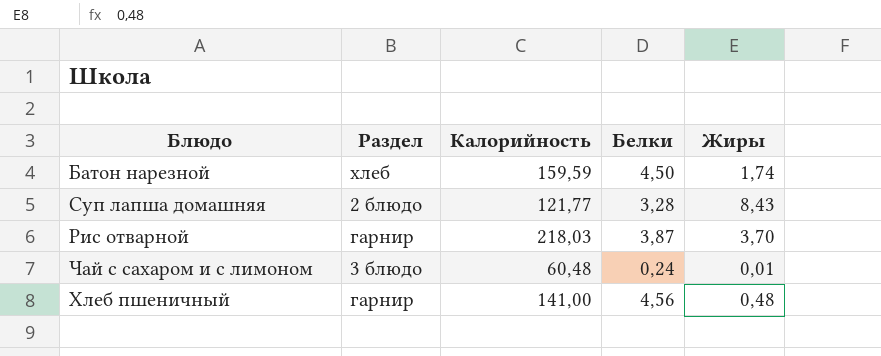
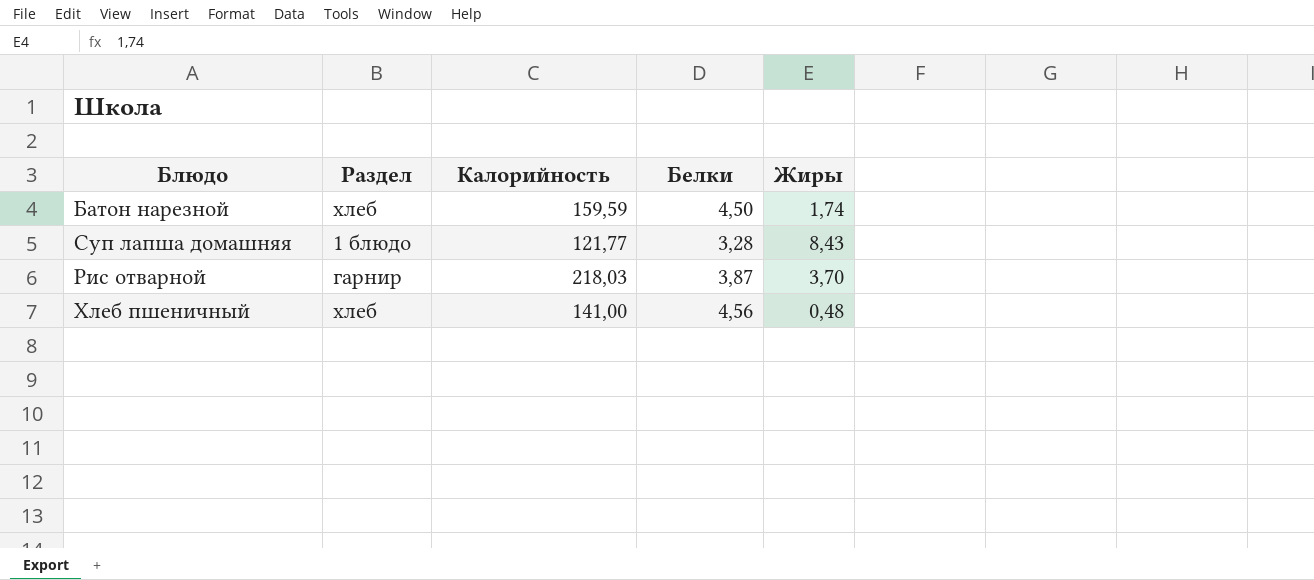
row Чай с сахаром и с лимоном: 3 блюдо | 60,48 | 0,24 | 0,01 -> none
Суп лапша домашняя | Раздел: 2 блюдо -> 1 блюдо
Хлеб пшеничный | Раздел: гарнир -> хлеб

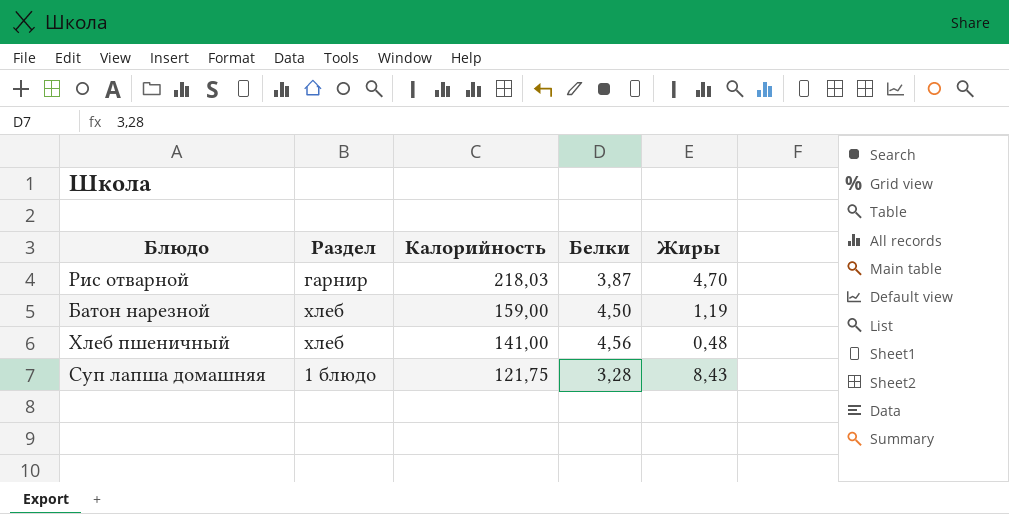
row order: none -> Калорийность descending
Рис отварной | Жиры: 3,70 -> 4,70
Батон нарезной | Калорийность: 159,59 -> 159,00
Батон нарезной | Жиры: 1,74 -> 1,19
Суп лапша домашняя | Калорийность: 121,77 -> 121,75

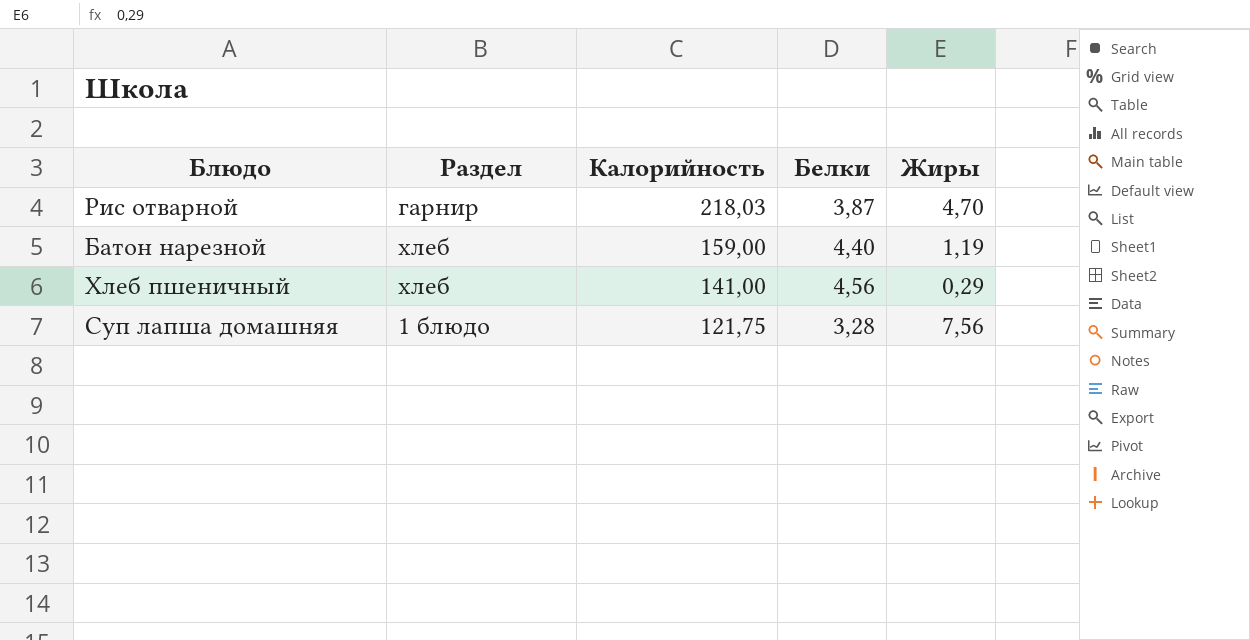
Батон нарезной | Белки: 4,50 -> 4,40
Хлеб пшеничный | Жиры: 0,48 -> 0,29
Суп лапша домашняя | Жиры: 8,43 -> 7,56

